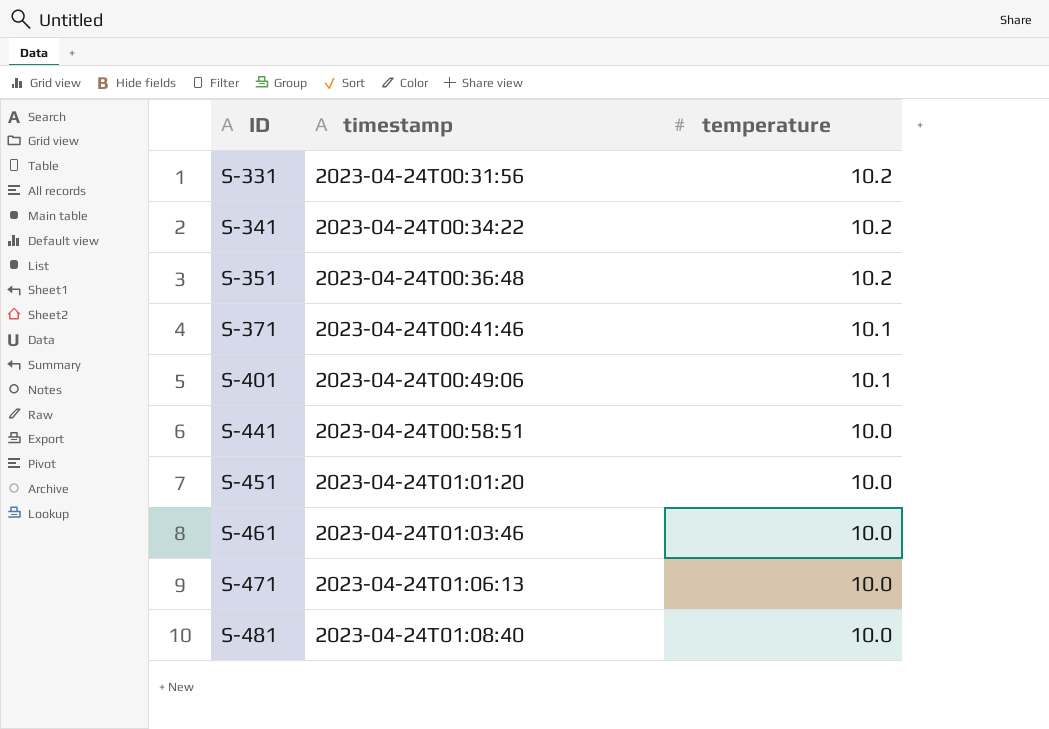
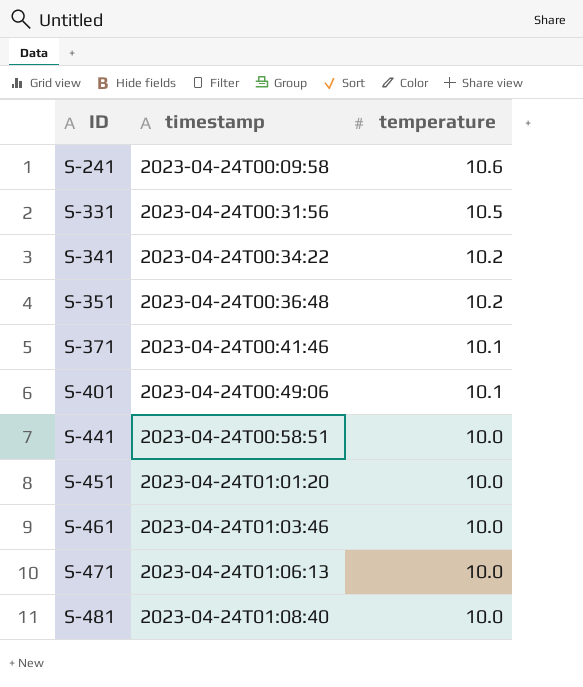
row S-241: none -> 2023-04-24T00:09:58 | 10.6
S-331 | temperature: 10.2 -> 10.5

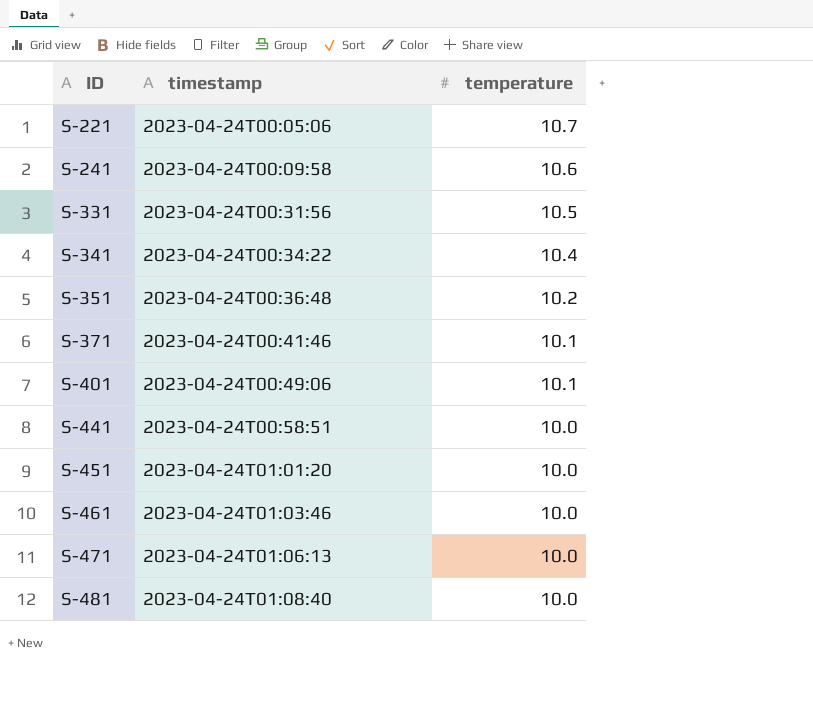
row S-221: none -> 2023-04-24T00:05:06 | 10.7
S-341 | temperature: 10.2 -> 10.4

